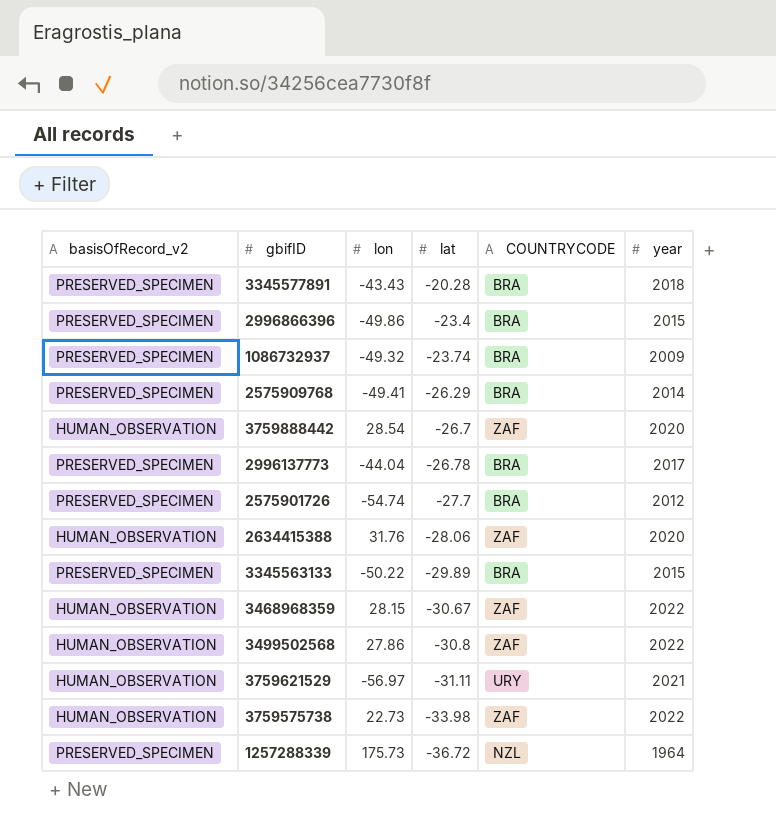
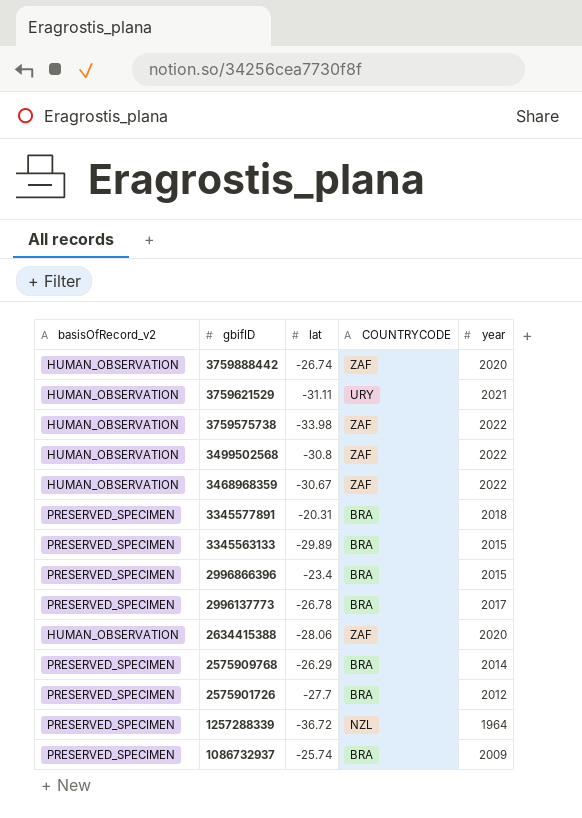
row order: lat descending -> gbifID descending
column lon | position: 3 -> none
3759888442 | lat: -26.7 -> -26.74
3345577891 | lat: -20.28 -> -20.31
1086732937 | lat: -23.74 -> -25.74

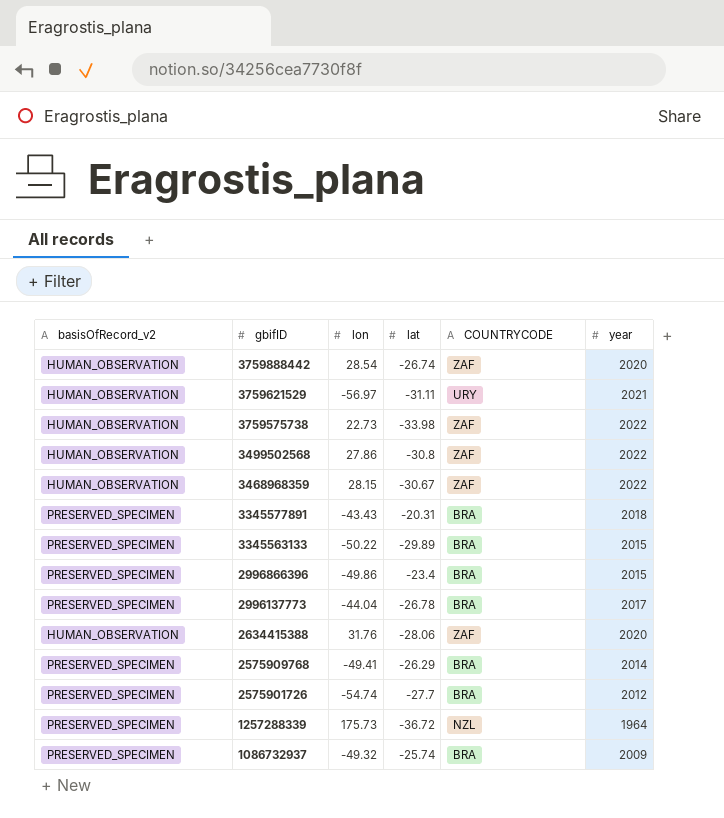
column lon | position: none -> 3

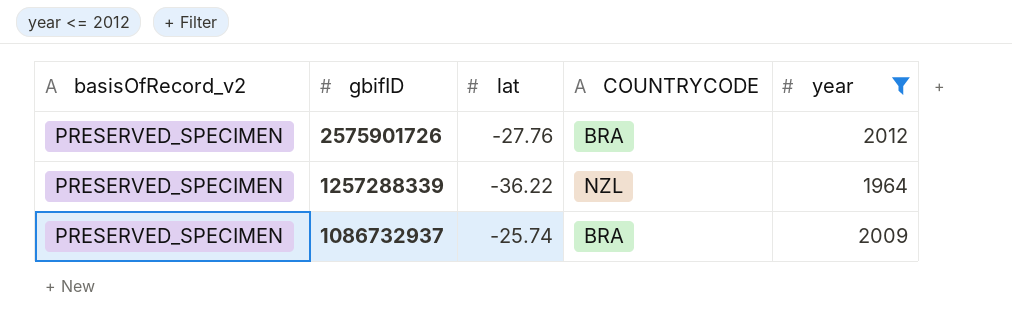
filter: none -> year <= 2012
column lon | position: 3 -> none
2575901726 | lat: -27.7 -> -27.76
1257288339 | lat: -36.72 -> -36.22

